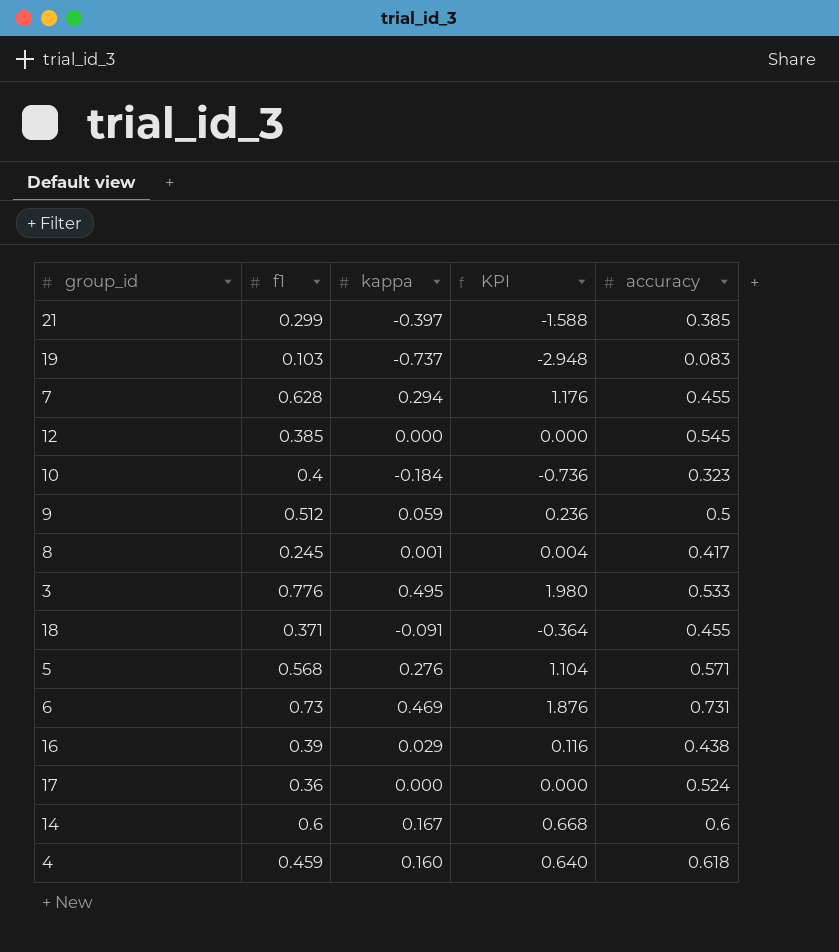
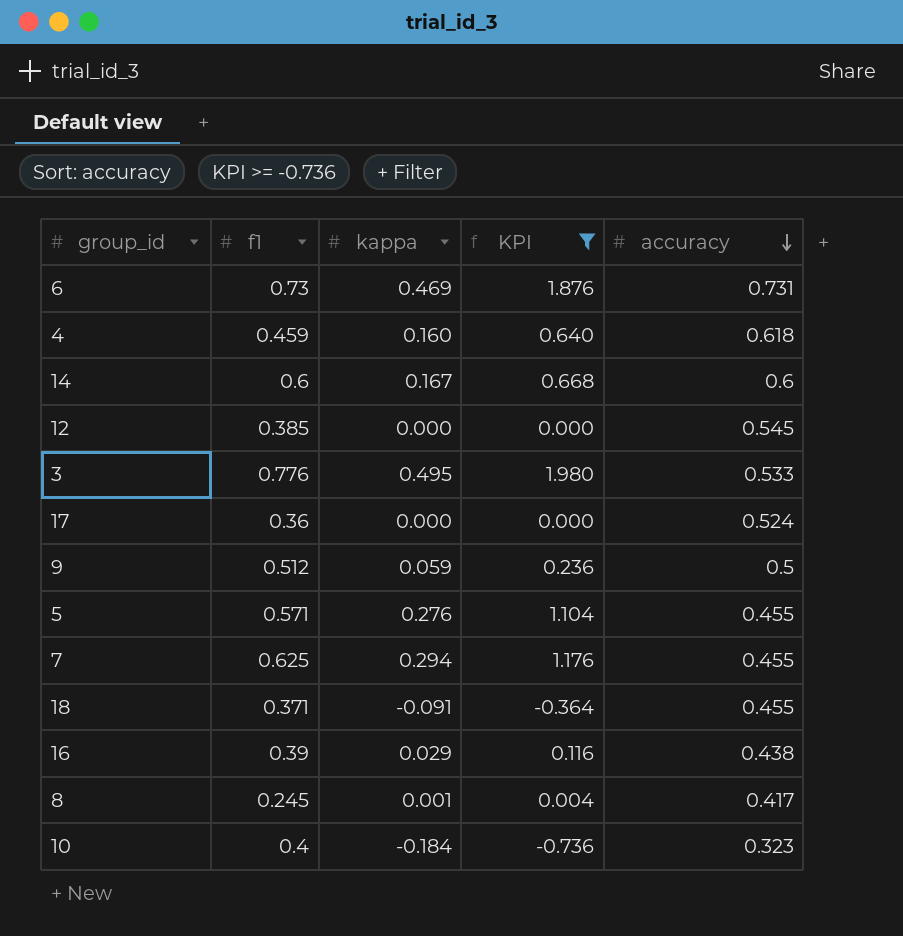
filter: none -> KPI >= -0.736
row order: none -> accuracy descending
5 | f1: 0.568 -> 0.571
5 | accuracy: 0.571 -> 0.455
7 | f1: 0.628 -> 0.625

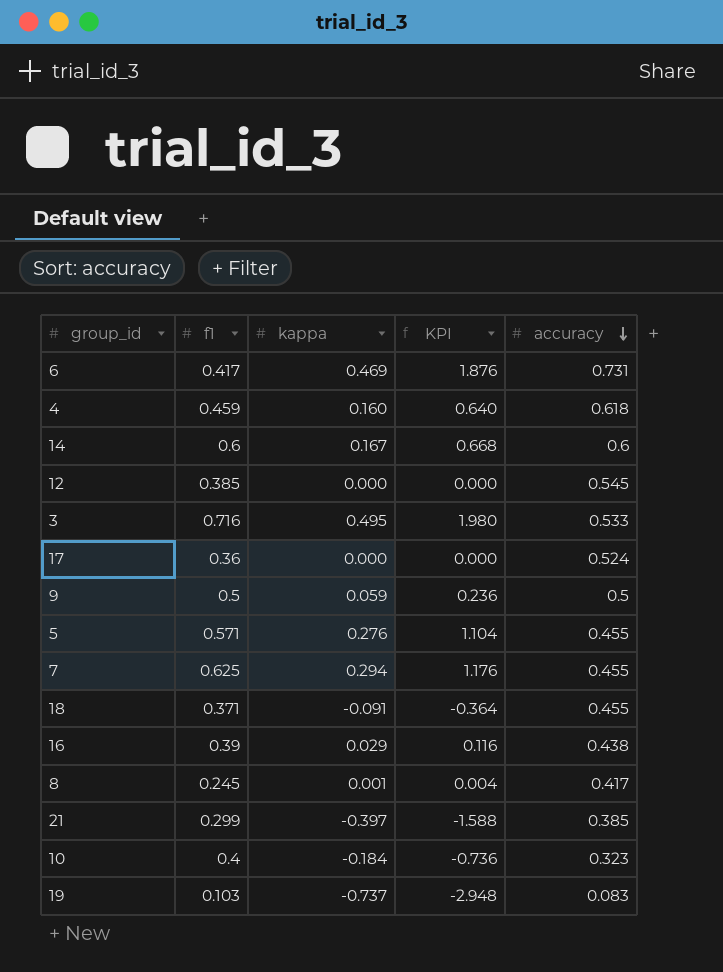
filter: KPI >= -0.736 -> none
6 | f1: 0.73 -> 0.417
3 | f1: 0.776 -> 0.716
9 | f1: 0.512 -> 0.5

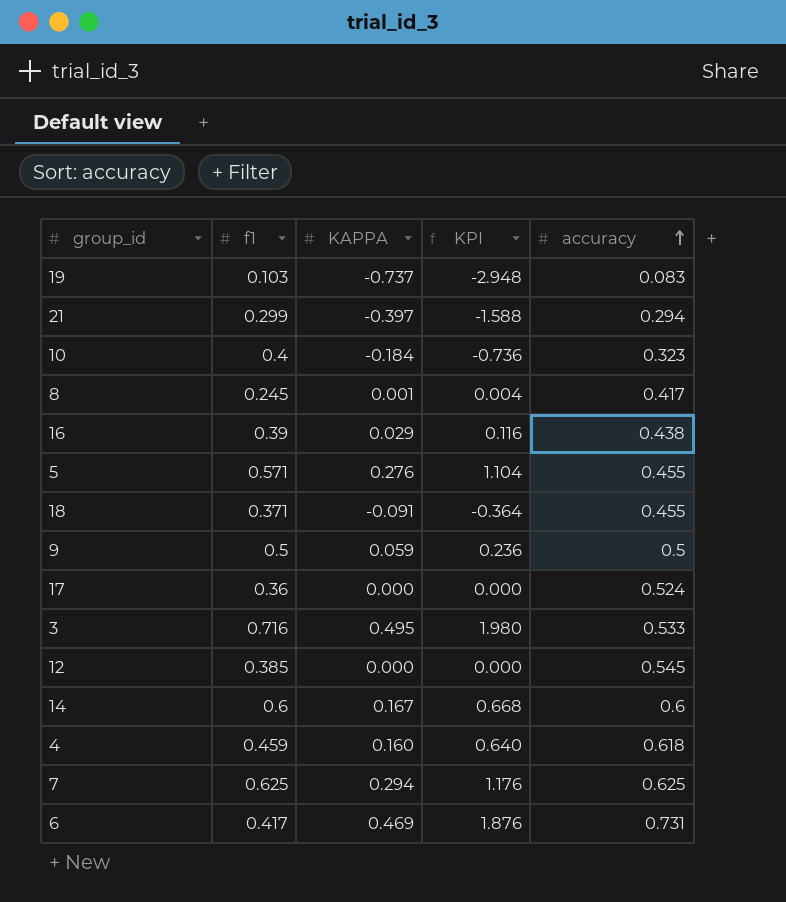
row order: accuracy descending -> accuracy ascending
column name: kappa -> KAPPA
21 | accuracy: 0.385 -> 0.294
7 | accuracy: 0.455 -> 0.625

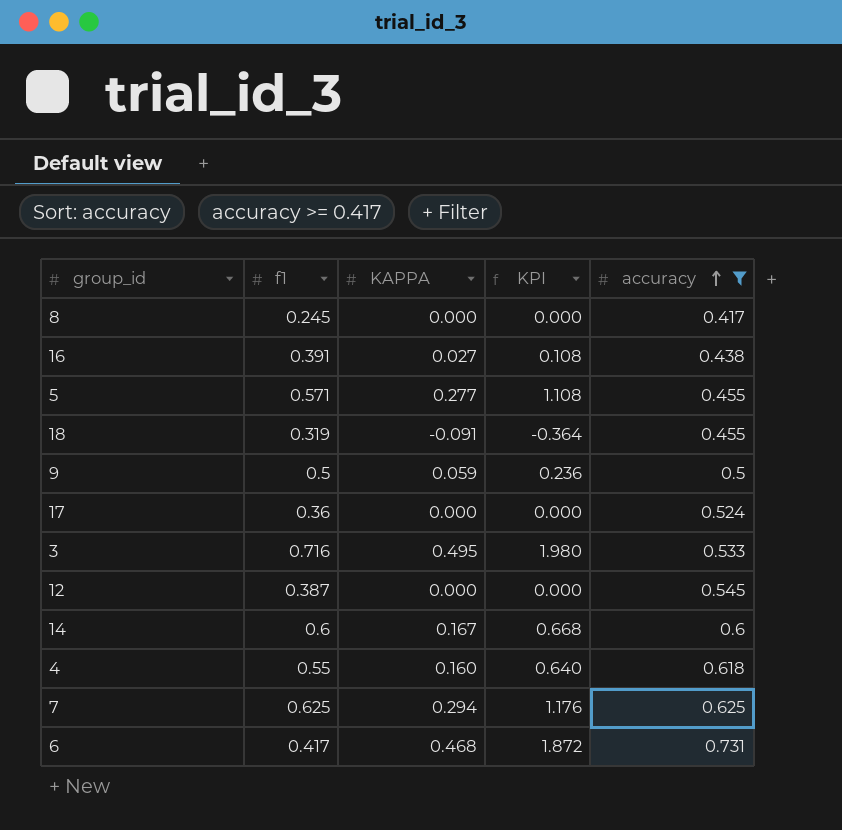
filter: none -> accuracy >= 0.417
8 | KAPPA: 0.001 -> 0.000
8 | KPI: 0.004 -> 0.000
16 | f1: 0.39 -> 0.391
16 | KAPPA: 0.029 -> 0.027
16 | KPI: 0.116 -> 0.108
5 | KAPPA: 0.276 -> 0.277
5 | KPI: 1.104 -> 1.108
18 | f1: 0.371 -> 0.319
12 | f1: 0.385 -> 0.387
4 | f1: 0.459 -> 0.55
6 | KAPPA: 0.469 -> 0.468
6 | KPI: 1.876 -> 1.872

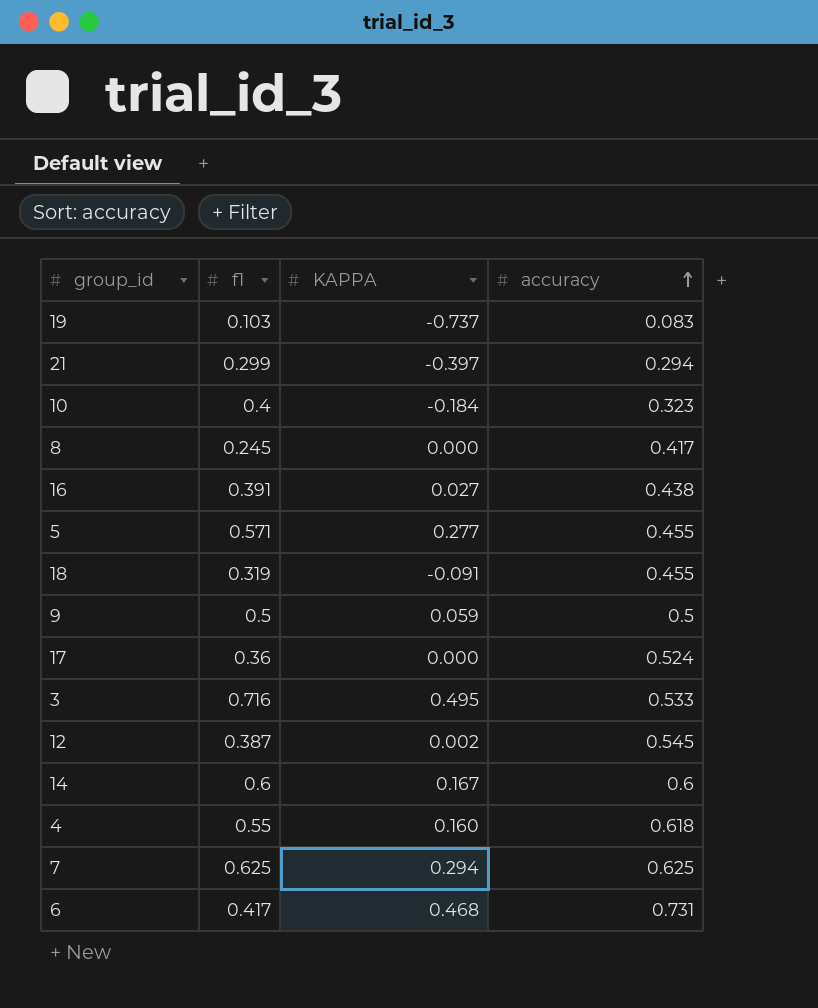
filter: accuracy >= 0.417 -> none
column KPI | formula: [KAPPA] * 4 -> none
12 | KAPPA: 0.000 -> 0.002

